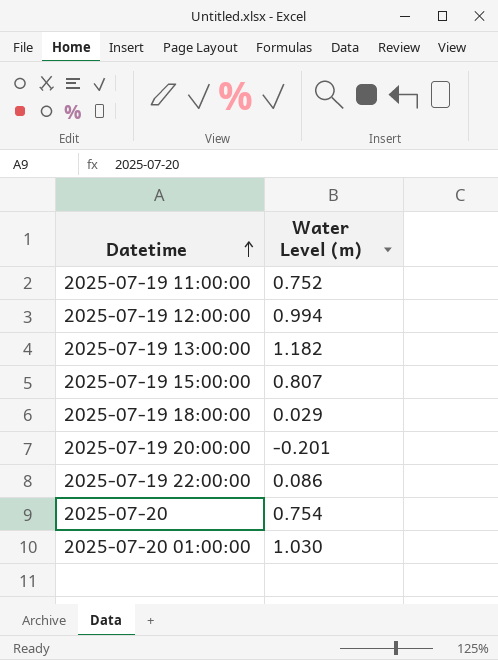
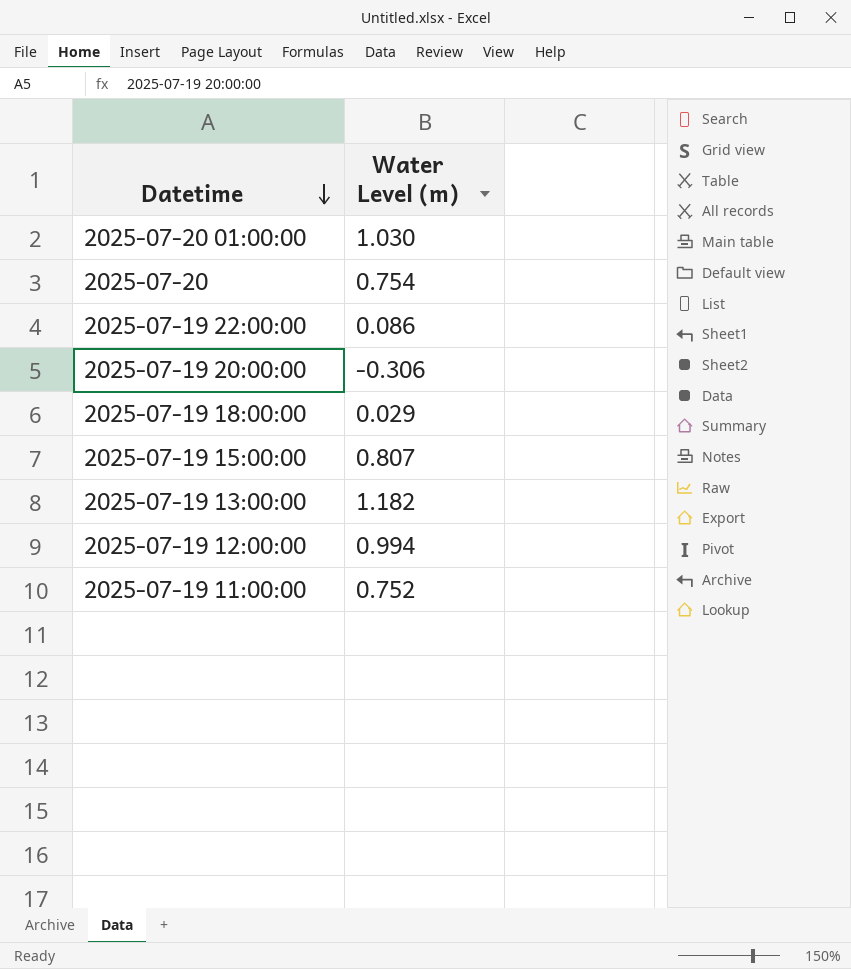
row order: Datetime ascending -> Datetime descending
2025-07-19 20:00:00 | Water Level (m): -0.201 -> -0.306

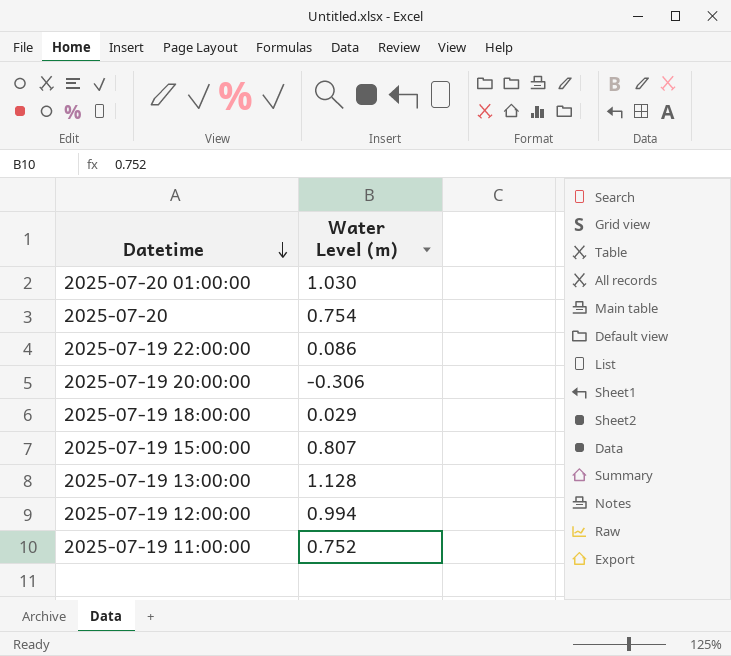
2025-07-19 13:00:00 | Water Level (m): 1.182 -> 1.128

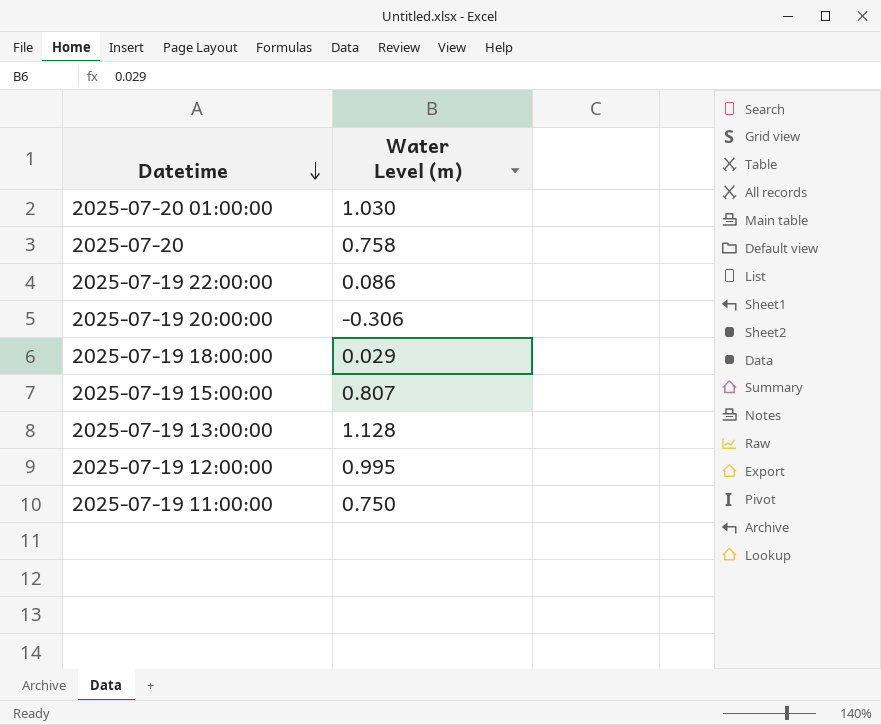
2025-07-20 | Water Level (m): 0.754 -> 0.758
2025-07-19 12:00:00 | Water Level (m): 0.994 -> 0.995
2025-07-19 11:00:00 | Water Level (m): 0.752 -> 0.750

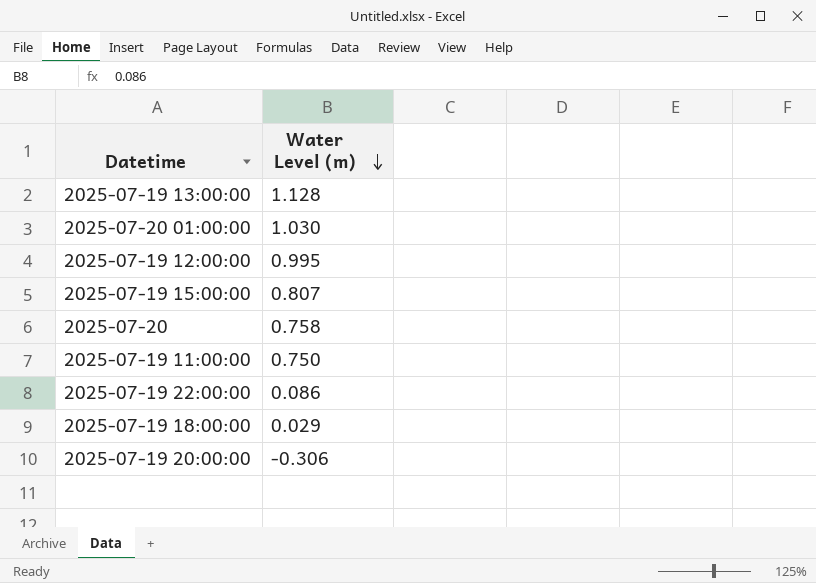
row order: Datetime descending -> Water Level (m) descending

